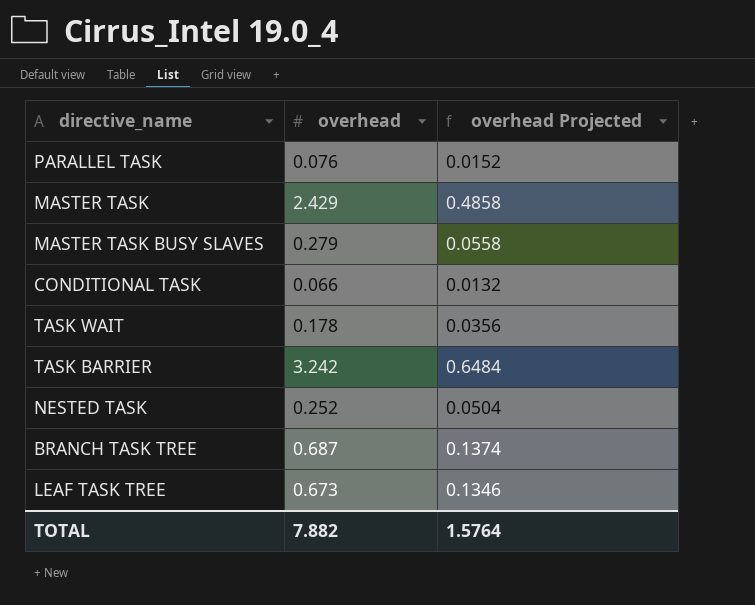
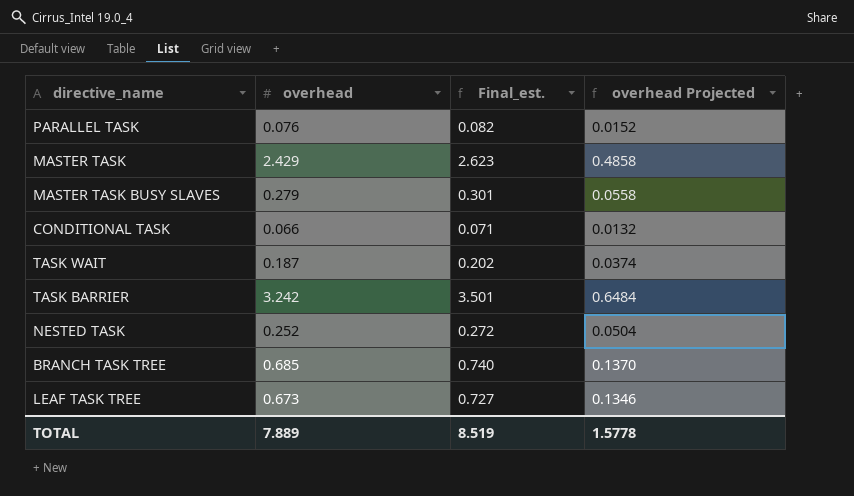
column Final_est. | formula: none -> [overhead] * 1.08
TASK WAIT | overhead: 0.178 -> 0.187
TASK WAIT | overhead Projected: 0.0356 -> 0.0374
BRANCH TASK TREE | overhead: 0.687 -> 0.685
BRANCH TASK TREE | overhead Projected: 0.1374 -> 0.1370
TOTAL | overhead: 7.882 -> 7.889
TOTAL | overhead Projected: 1.5764 -> 1.5778

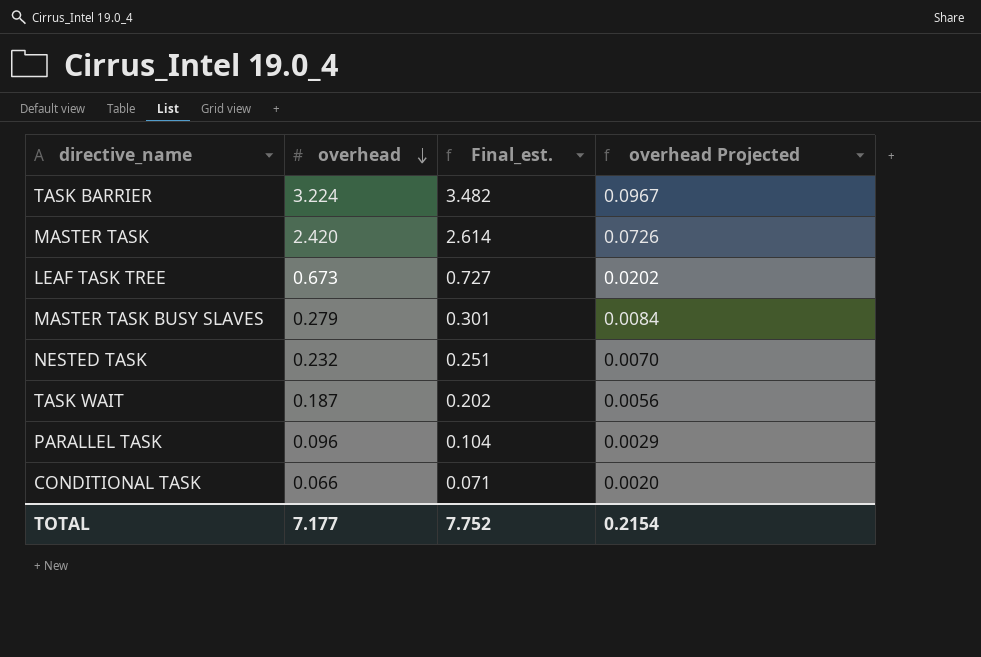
row order: none -> overhead descending
column overhead Projected | formula: [overhead] * 0.2 -> [overhead] * 0.03
row BRANCH TASK TREE: 0.685 | 0.740 | 0.1370 -> none
TASK BARRIER | overhead: 3.242 -> 3.224
TASK BARRIER | Final_est.: 3.501 -> 3.482
MASTER TASK | overhead: 2.429 -> 2.420
MASTER TASK | Final_est.: 2.623 -> 2.614
NESTED TASK | overhead: 0.252 -> 0.232
NESTED TASK | Final_est.: 0.272 -> 0.251
PARALLEL TASK | overhead: 0.076 -> 0.096
PARALLEL TASK | Final_est.: 0.082 -> 0.104
TOTAL | overhead: 7.889 -> 7.177
TOTAL | Final_est.: 8.519 -> 7.752
TOTAL | overhead Projected: 1.5778 -> 0.2154

